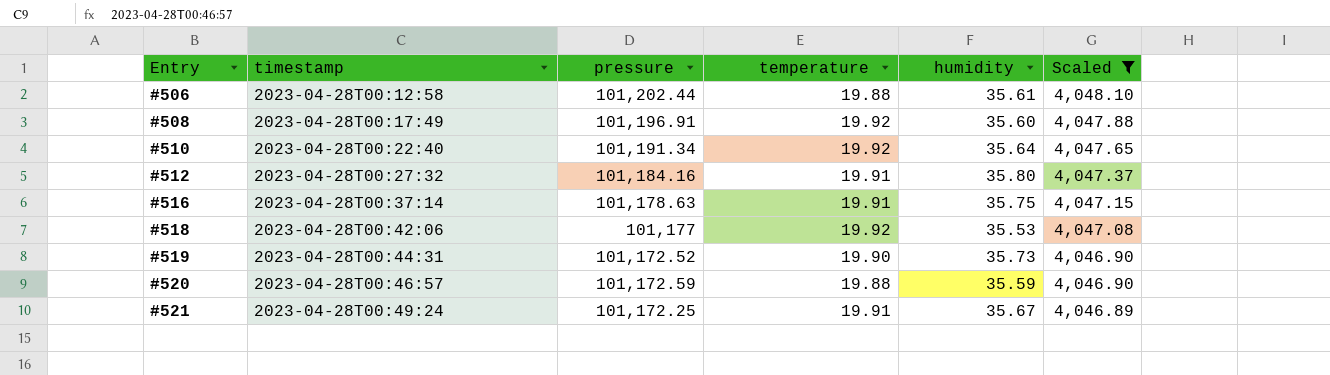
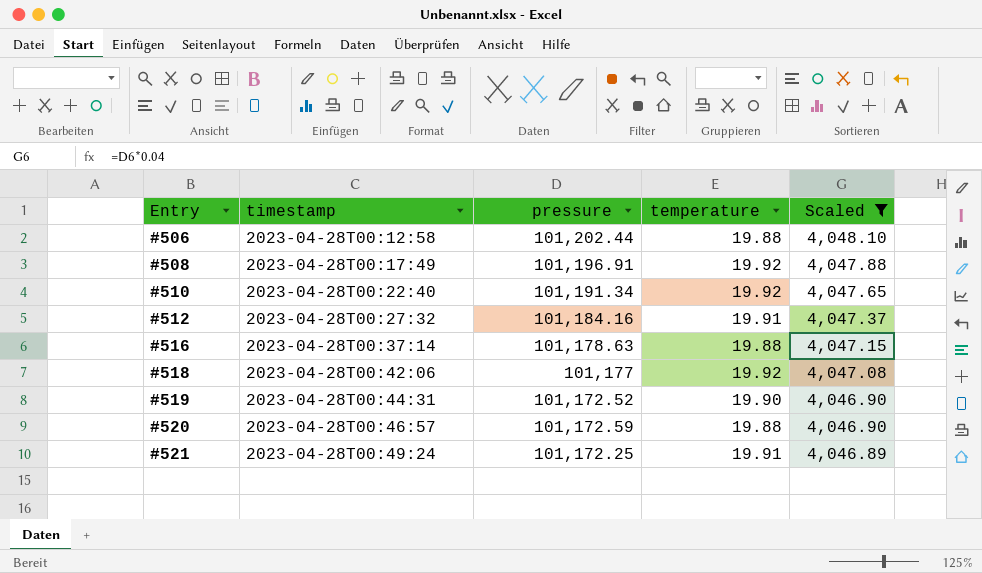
column humidity | position: 5 -> none
#516 | temperature: 19.91 -> 19.88

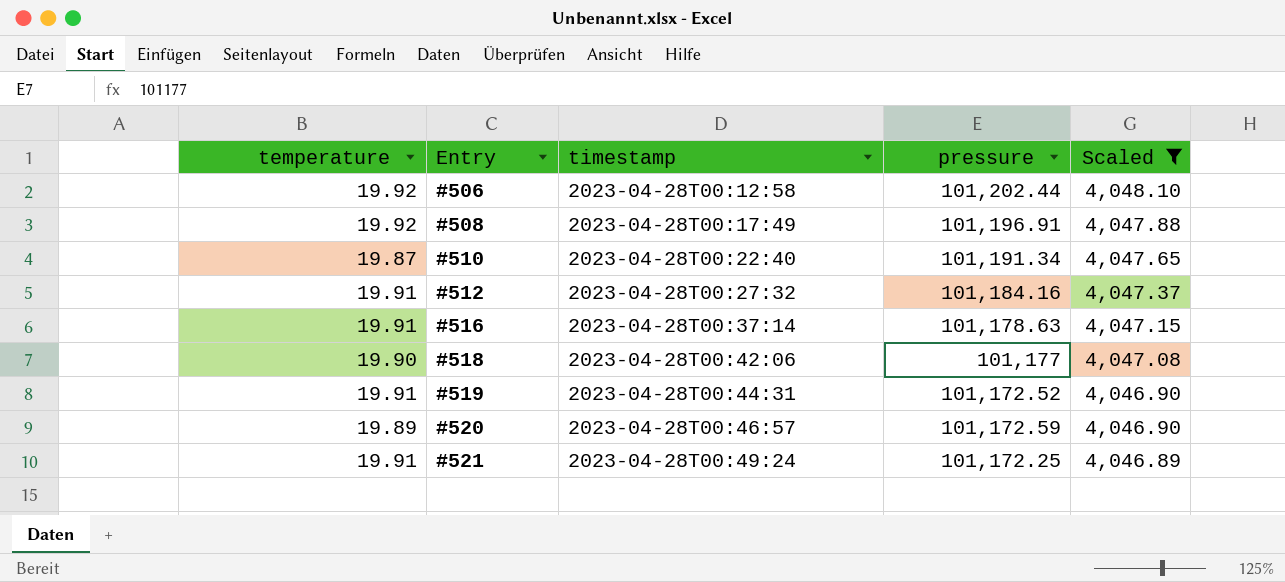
column temperature | position: 4 -> 1
#506 | temperature: 19.88 -> 19.92
#510 | temperature: 19.92 -> 19.87
#516 | temperature: 19.88 -> 19.91
#518 | temperature: 19.92 -> 19.90
#519 | temperature: 19.90 -> 19.91
#520 | temperature: 19.88 -> 19.89

